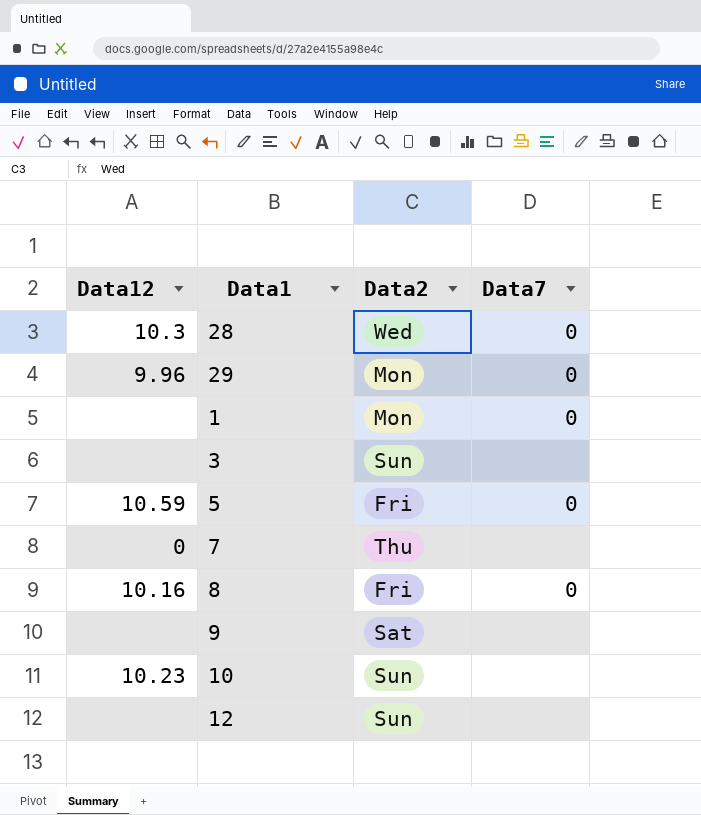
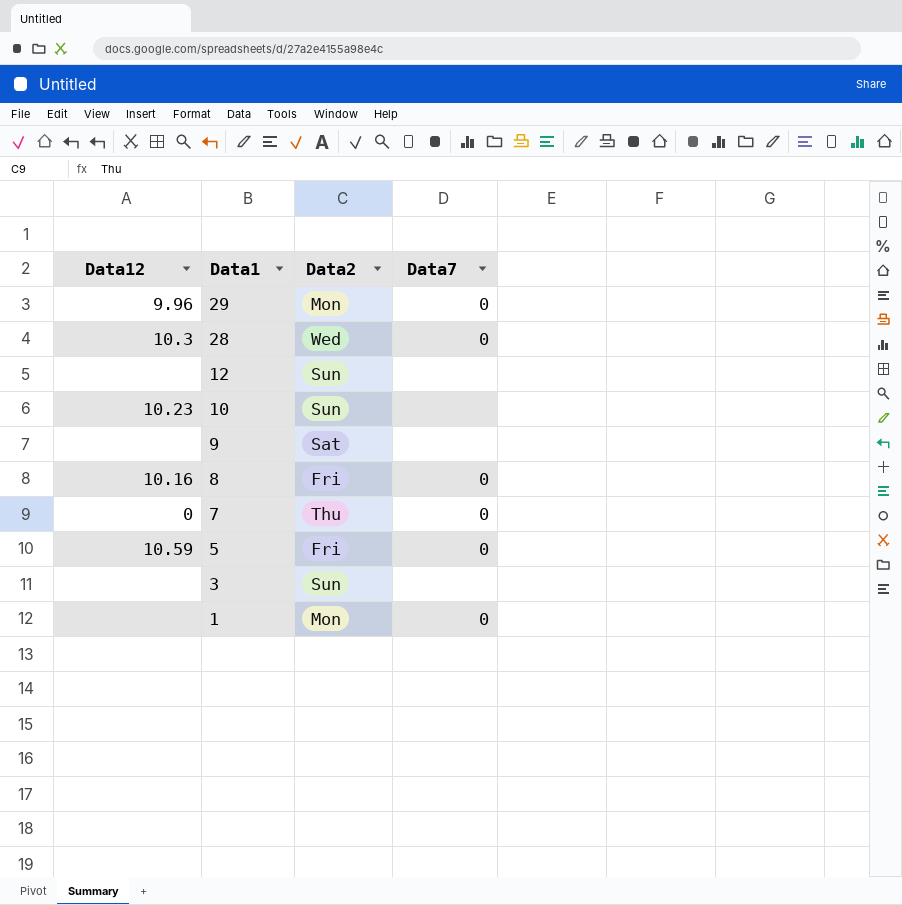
row order: none -> Data1 descending
7 | Data7: none -> 0

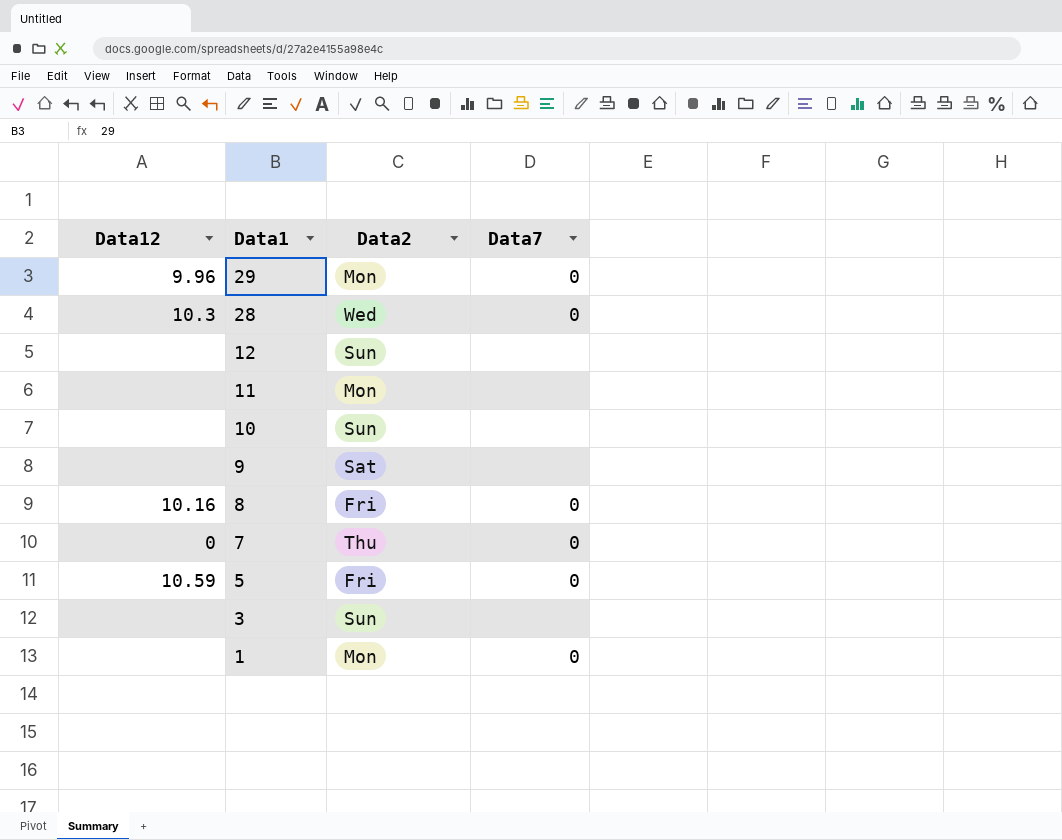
row 11: none -> none | Mon | none
10 | Data12: 10.23 -> none

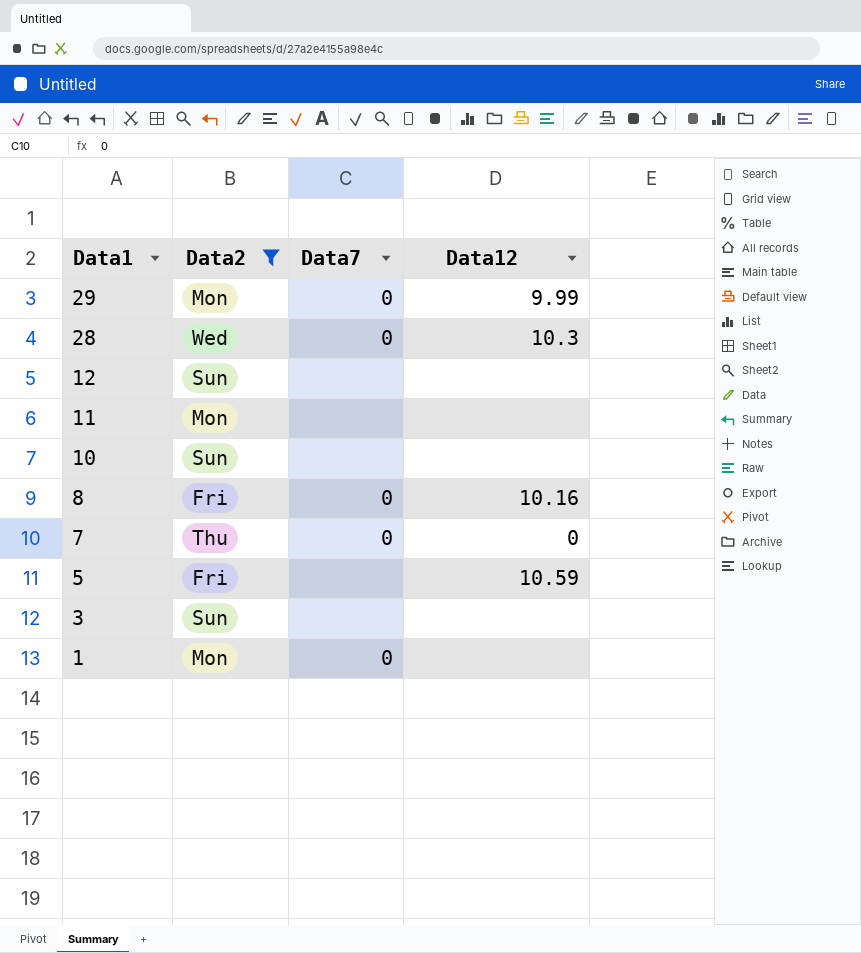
filter: none -> Data2 != Sat
column Data12 | position: 1 -> 4
29 | Data12: 9.96 -> 9.99
5 | Data7: 0 -> none

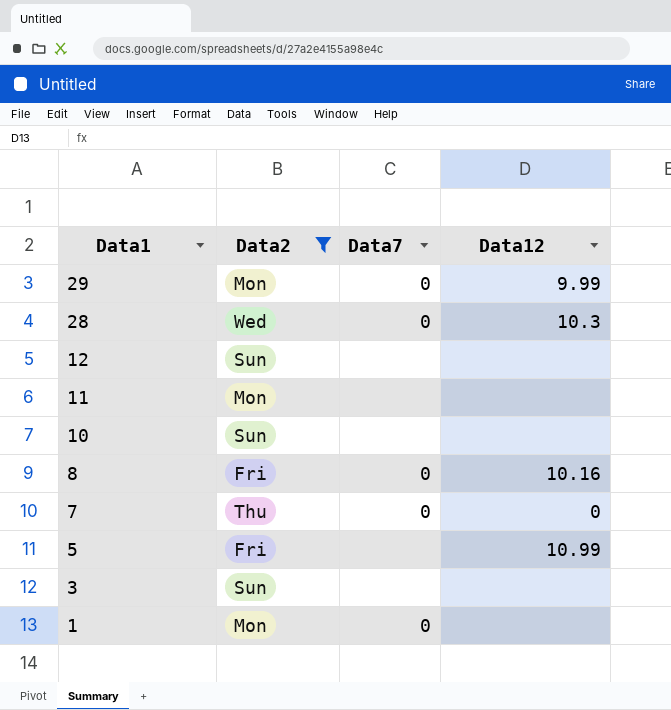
5 | Data12: 10.59 -> 10.99

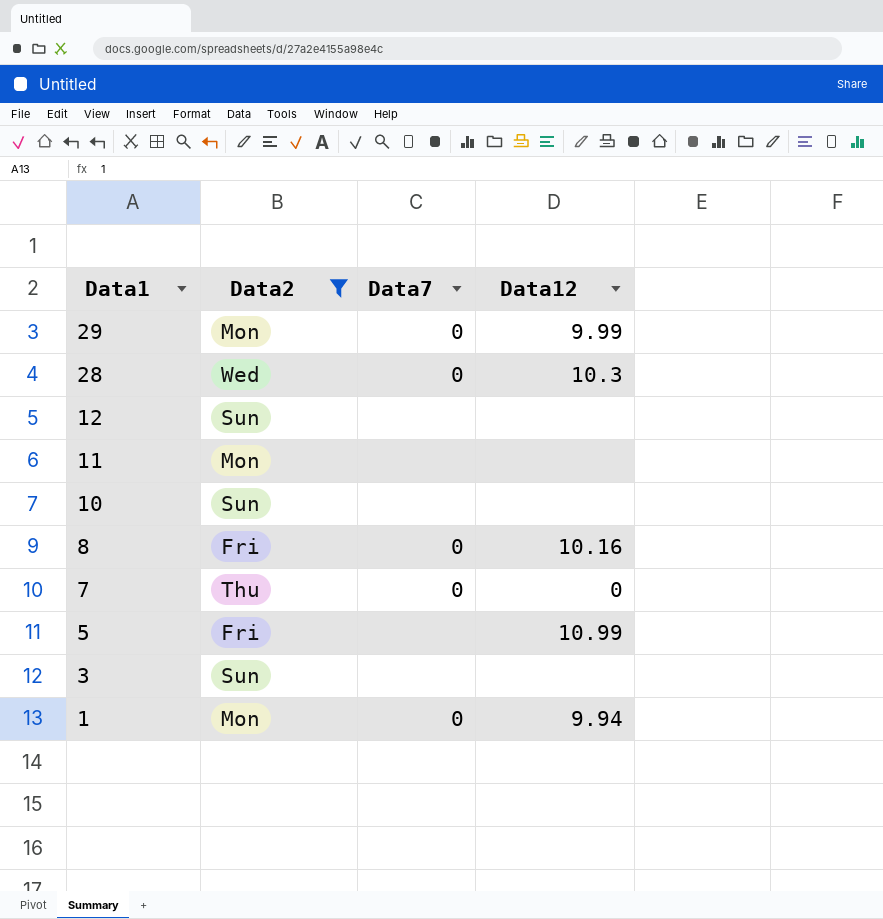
1 | Data12: none -> 9.94

